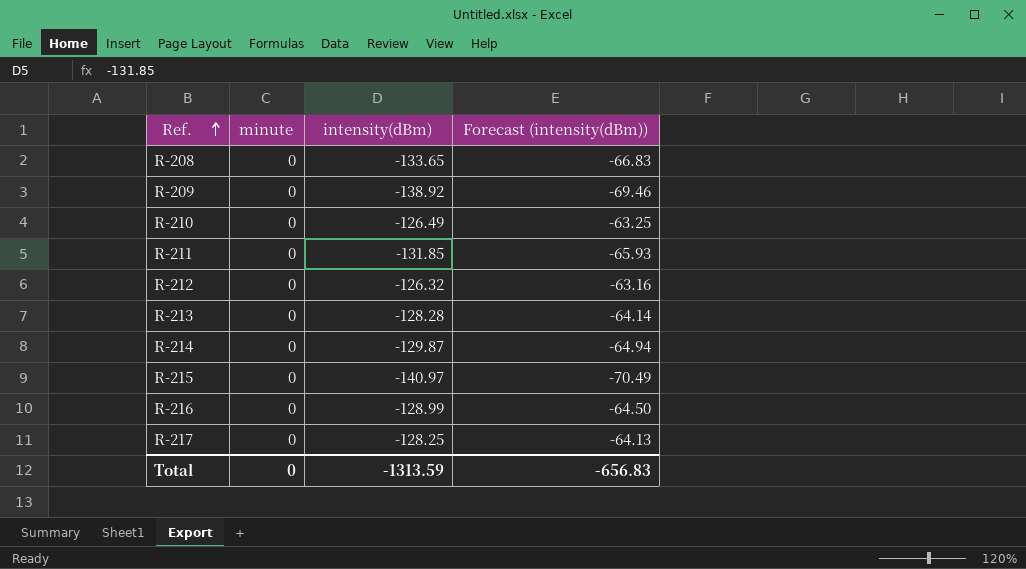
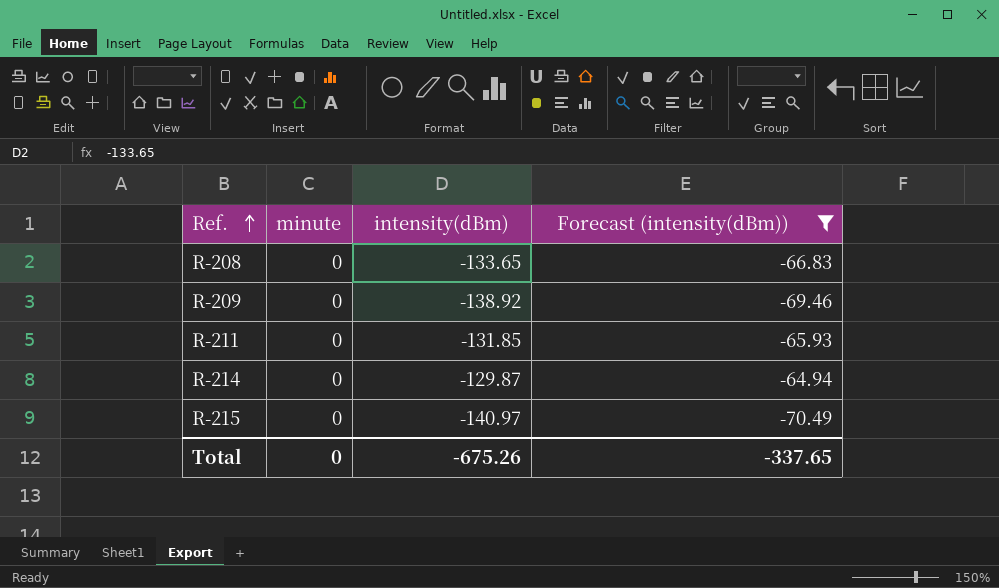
filter: none -> Forecast (intensity(dBm)) <= -64.94
Total | intensity(dBm): -1313.59 -> -675.26
Total | Forecast (intensity(dBm)): -656.83 -> -337.65

